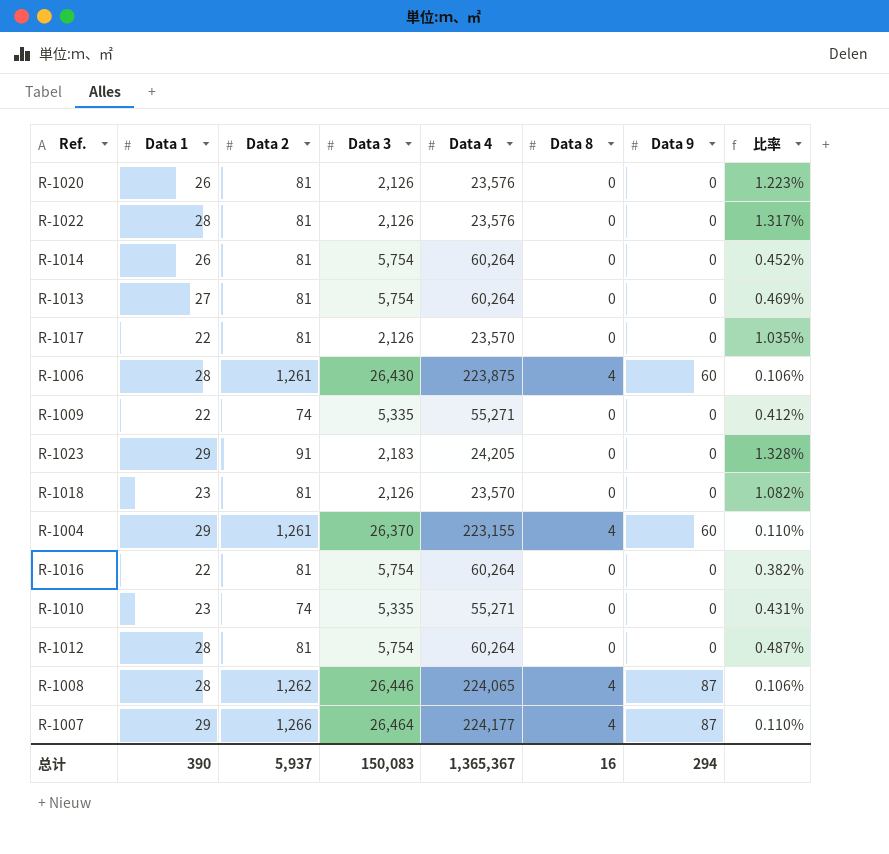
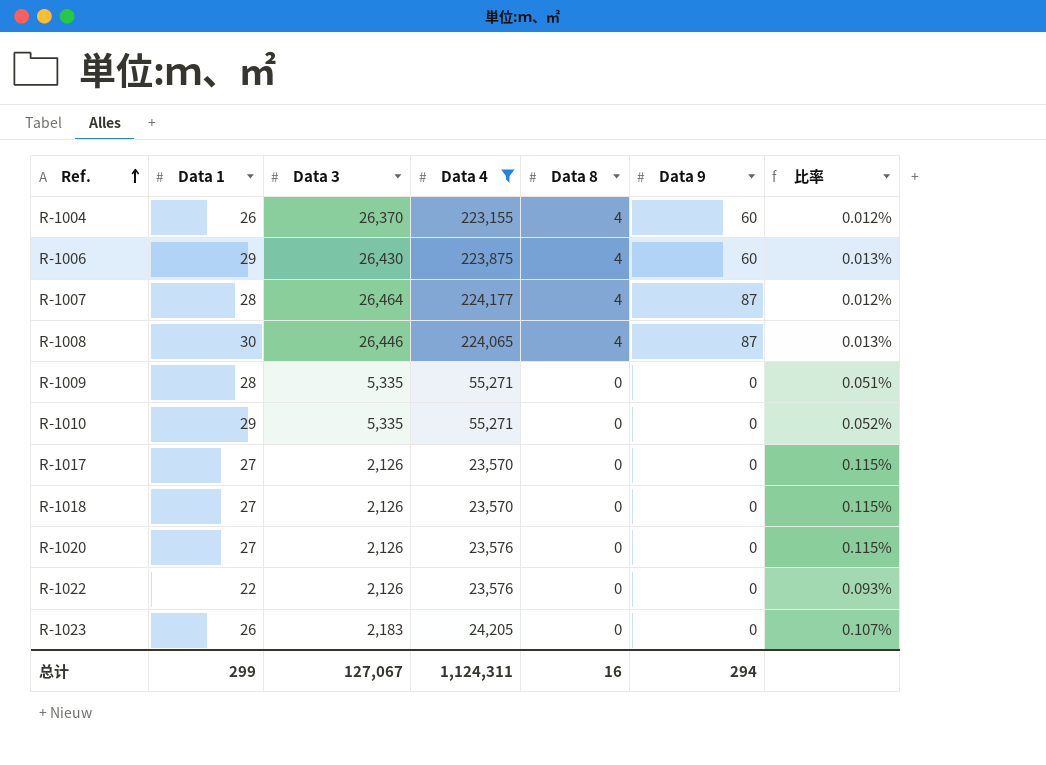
filter: none -> Data 4 != 60,264
row order: none -> Ref. ascending
column Data 2 | position: 3 -> none
column 比率 | formula: [Data 1] / [Data 3] -> [Data 1] / [Data 4]
R-1004 | Data 1: 29 -> 26
R-1006 | Data 1: 28 -> 29
R-1007 | Data 1: 29 -> 28
R-1008 | Data 1: 28 -> 30
R-1009 | Data 1: 22 -> 28
R-1010 | Data 1: 23 -> 29
R-1017 | Data 1: 22 -> 27
R-1018 | Data 1: 23 -> 27
R-1020 | Data 1: 26 -> 27
R-1022 | Data 1: 28 -> 22
R-1023 | Data 1: 29 -> 26
总计 | Data 1: 390 -> 299
总计 | Data 3: 150,083 -> 127,067
总计 | Data 4: 1,365,367 -> 1,124,311

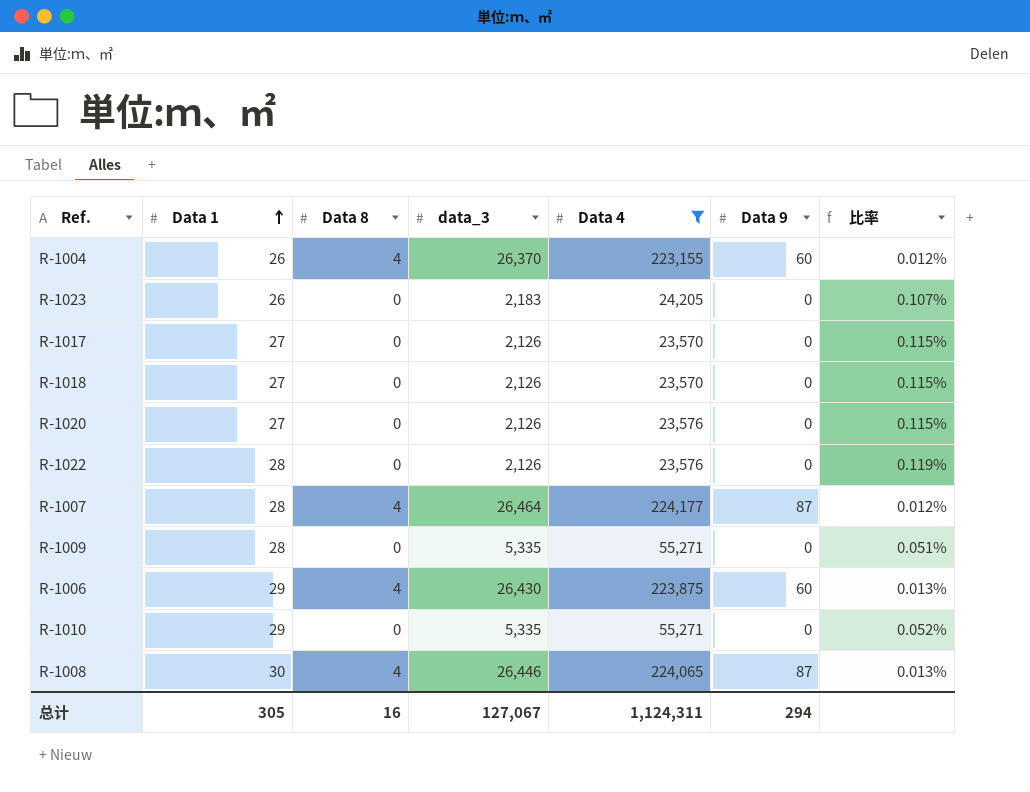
row order: Ref. ascending -> Data 1 ascending
column Data 8 | position: 5 -> 3
column name: Data 3 -> data_3
R-1022 | Data 1: 22 -> 28
R-1022 | 比率: 0.093% -> 0.119%
总计 | Data 1: 299 -> 305

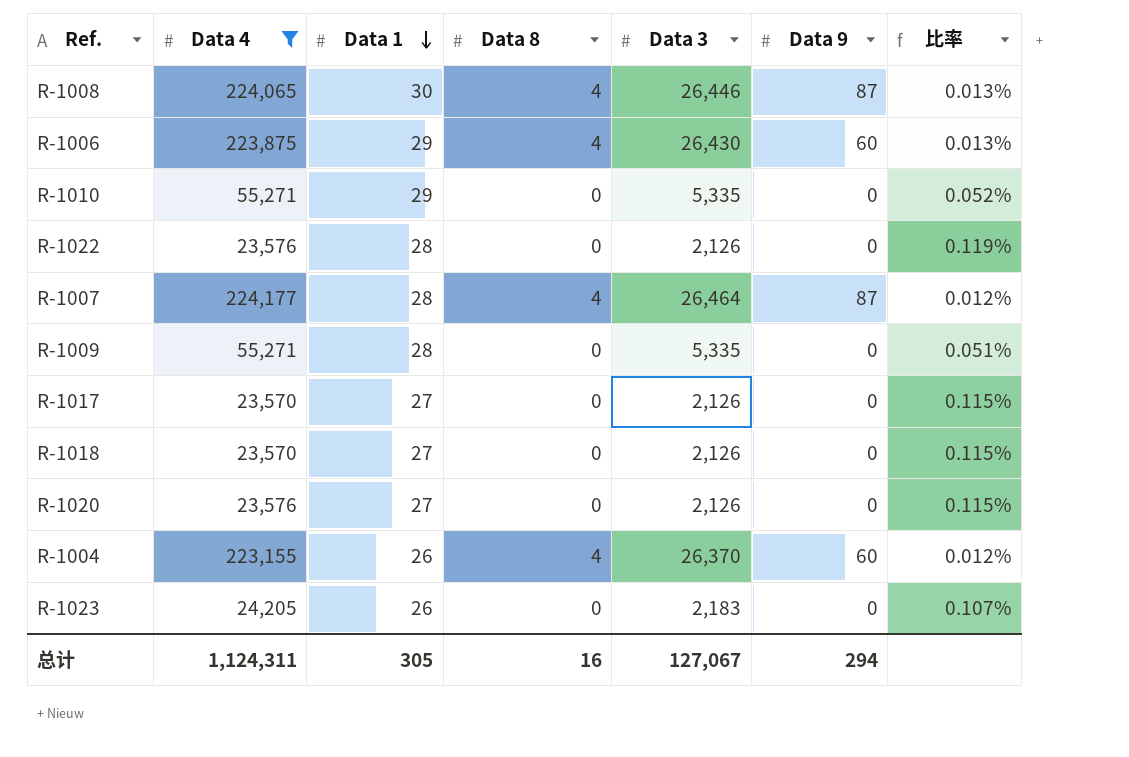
row order: Data 1 ascending -> Data 1 descending
column Data 4 | position: 5 -> 2
column name: data_3 -> Data 3

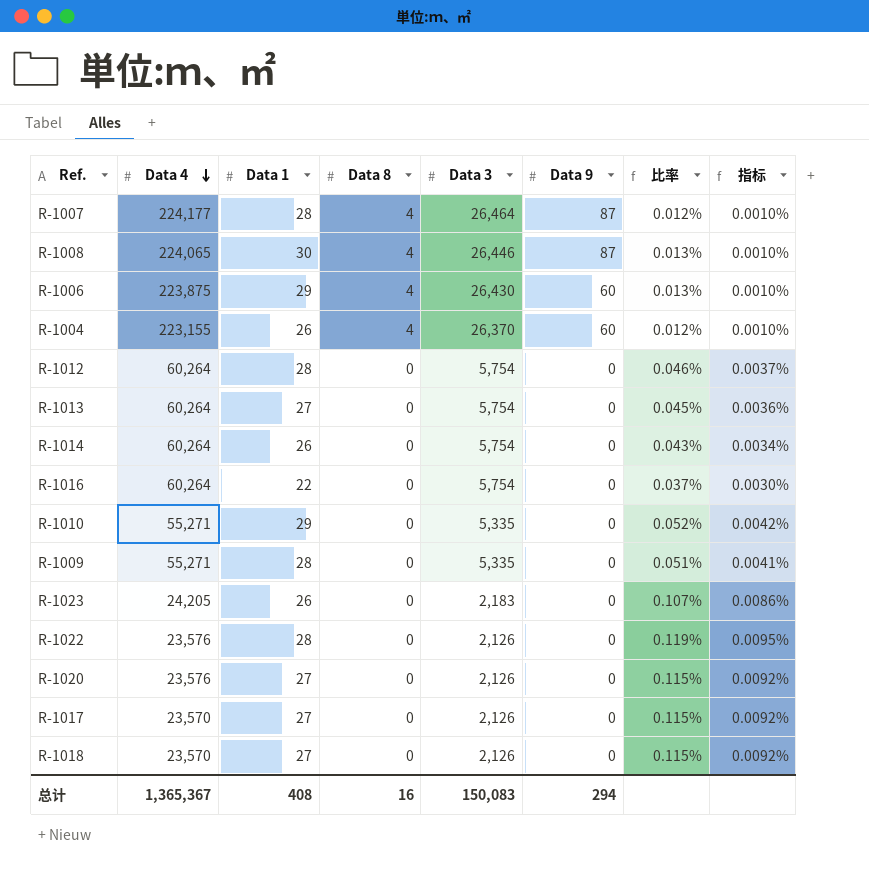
filter: Data 4 != 60,264 -> none
row order: Data 1 descending -> Data 4 descending
column 指标 | formula: none -> [比率] * 0.08
总计 | Data 4: 1,124,311 -> 1,365,367
总计 | Data 1: 305 -> 408
总计 | Data 3: 127,067 -> 150,083

